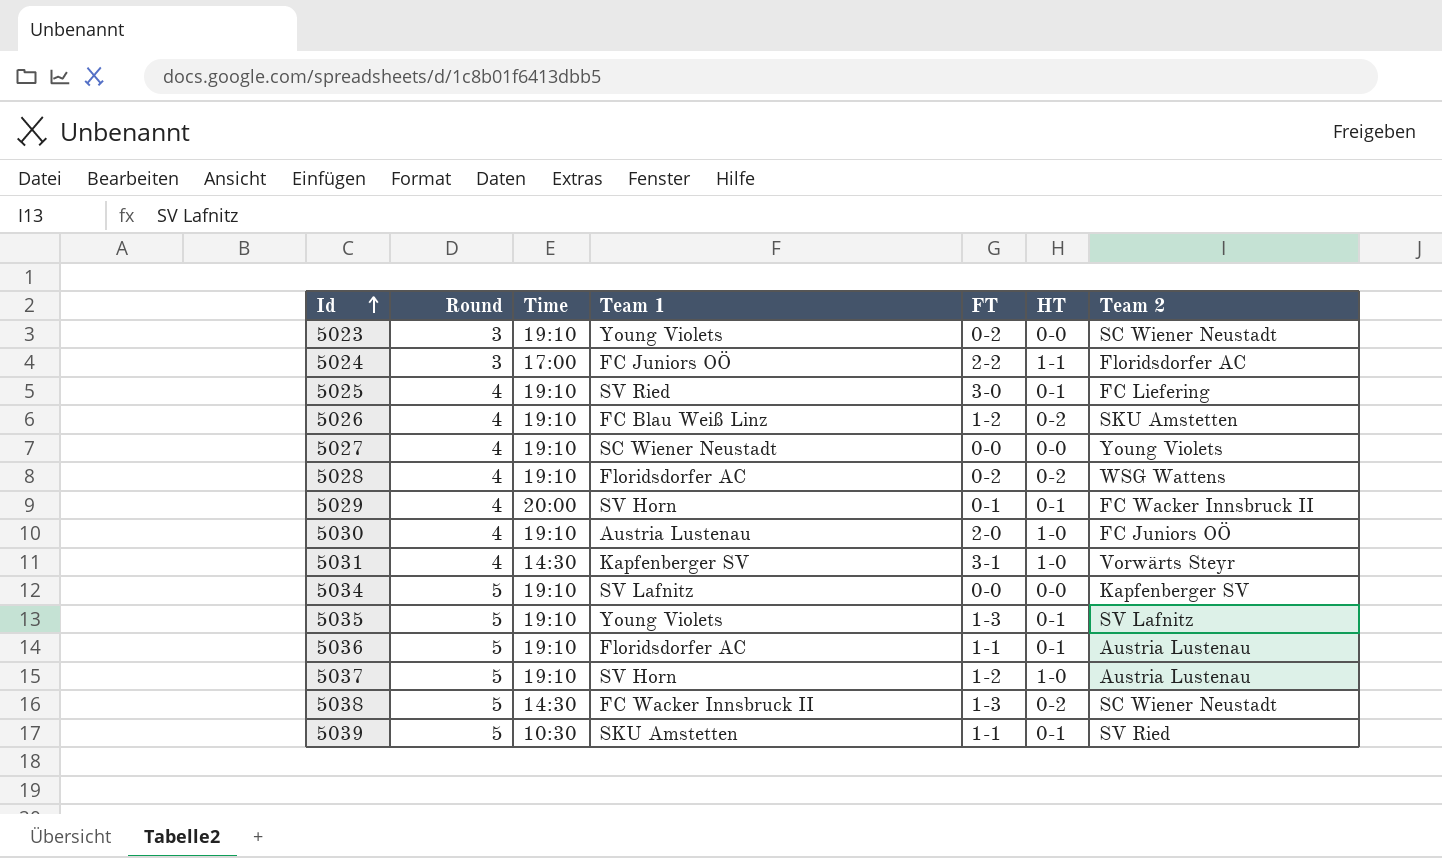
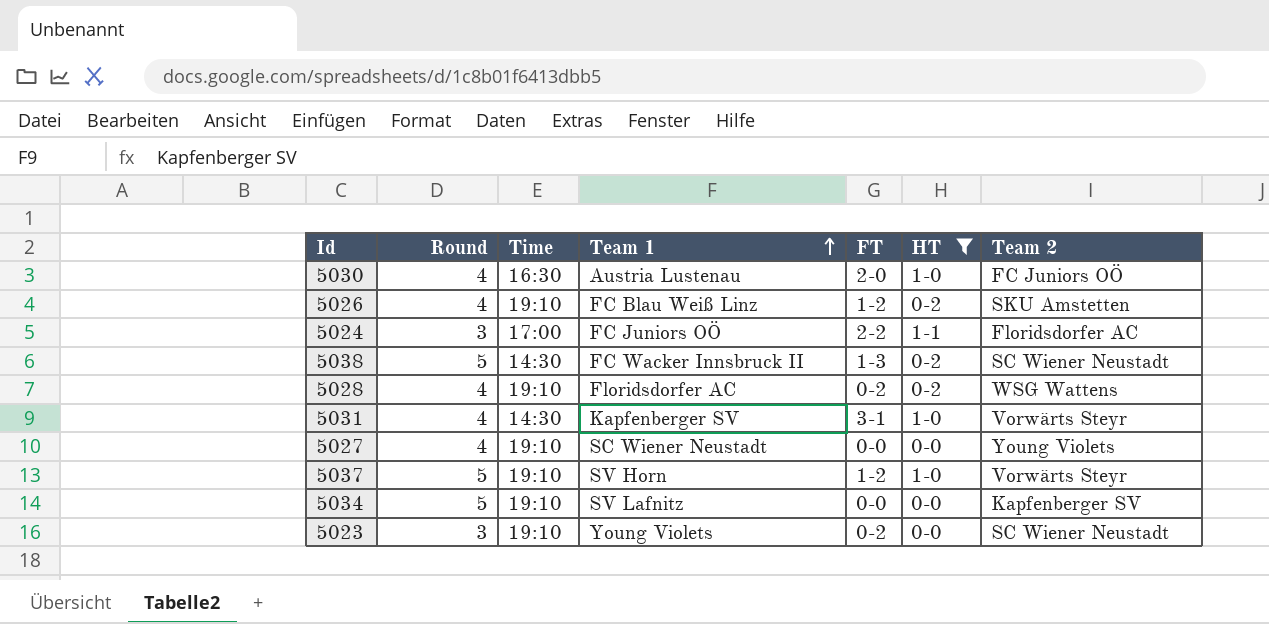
filter: none -> HT != 0-1
row order: Id ascending -> Team 1 ascending
5030 | Time: 19:10 -> 16:30
5037 | Team 2: Austria Lustenau -> Vorwärts Steyr

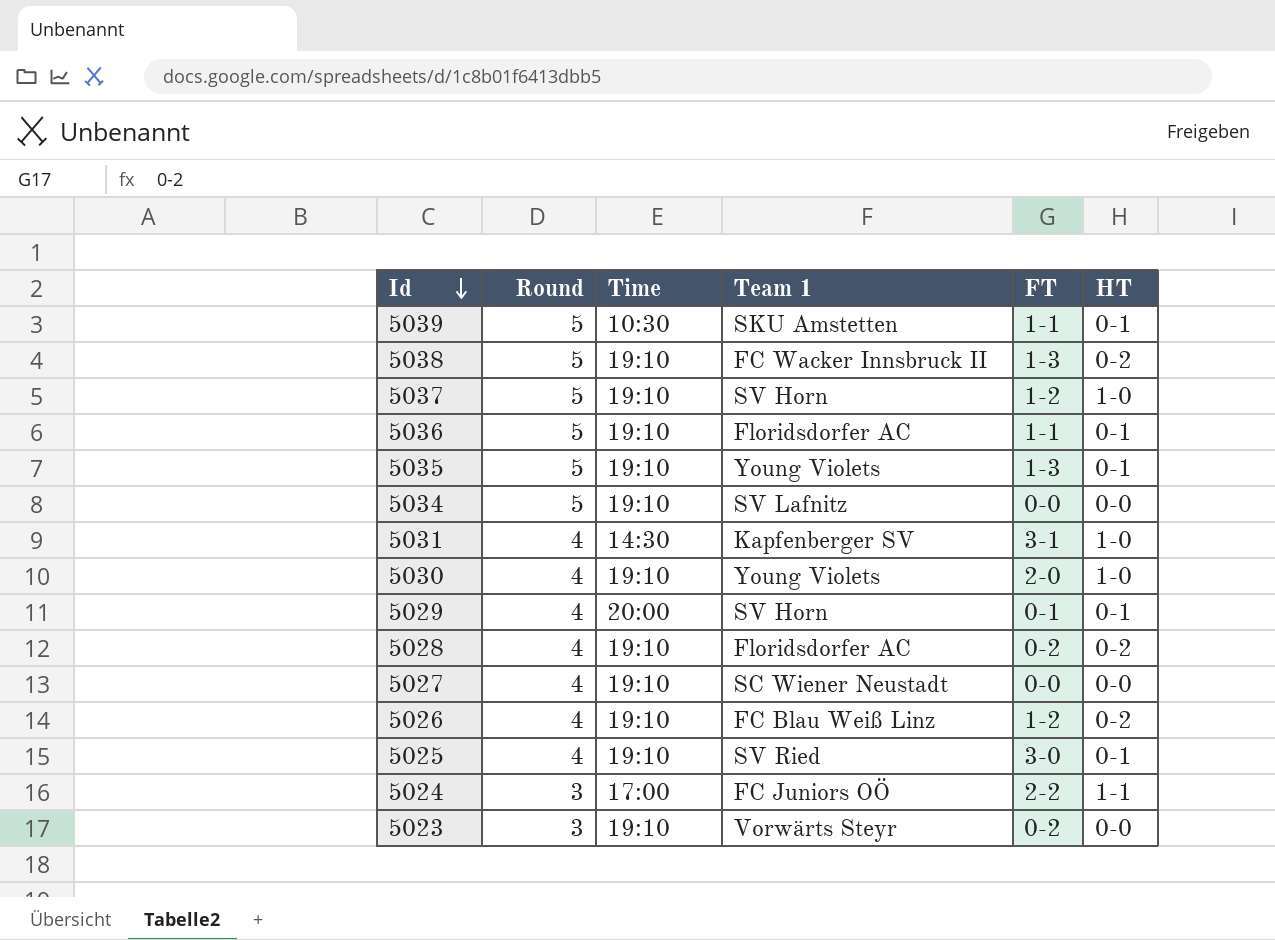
filter: HT != 0-1 -> none
row order: Team 1 ascending -> Id descending
column Team 2 | position: 7 -> none
5038 | Time: 14:30 -> 19:10
5030 | Time: 16:30 -> 19:10
5030 | Team 1: Austria Lustenau -> Young Violets
5023 | Team 1: Young Violets -> Vorwärts Steyr

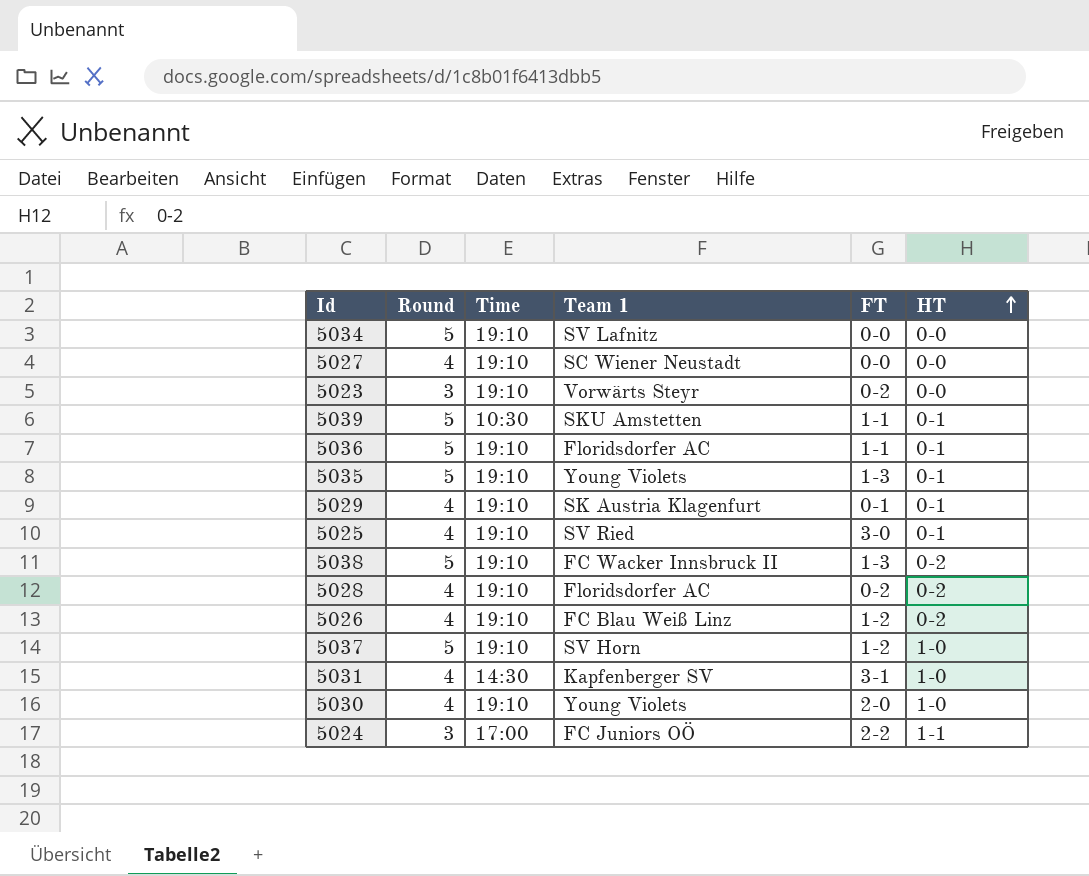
row order: Id descending -> HT ascending
5029 | Time: 20:00 -> 19:10
5029 | Team 1: SV Horn -> SK Austria Klagenfurt

